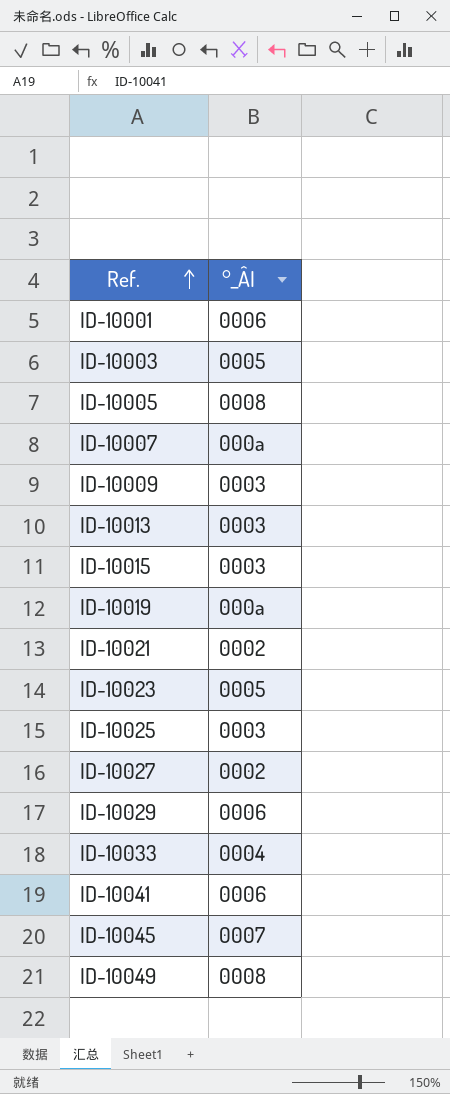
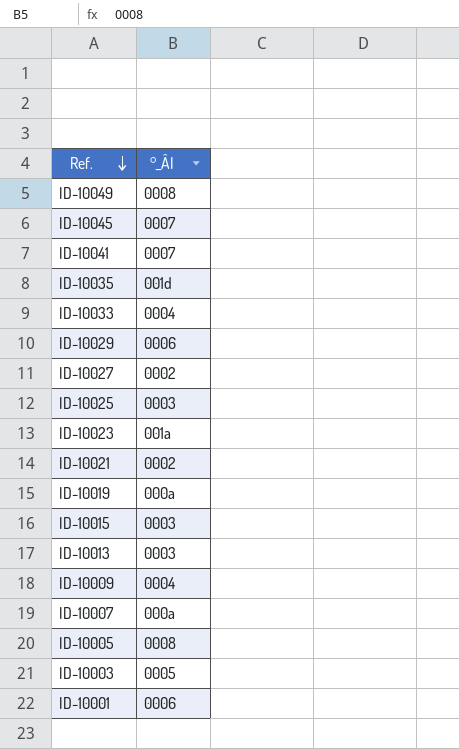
row order: Ref. ascending -> Ref. descending
ID-10041 | °_ÂI: 0006 -> 0007
row ID-10035: none -> 001d
ID-10023 | °_ÂI: 0005 -> 001a
ID-10009 | °_ÂI: 0003 -> 0004

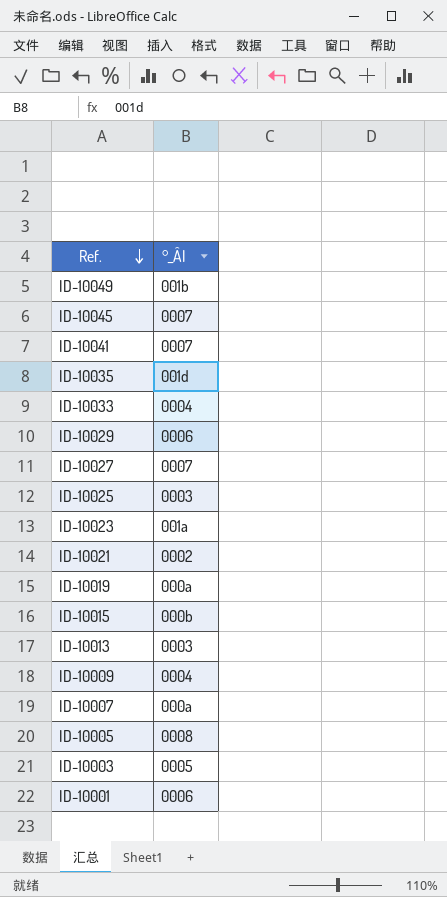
ID-10049 | °_ÂI: 0008 -> 001b
ID-10027 | °_ÂI: 0002 -> 0007
ID-10015 | °_ÂI: 0003 -> 000b

